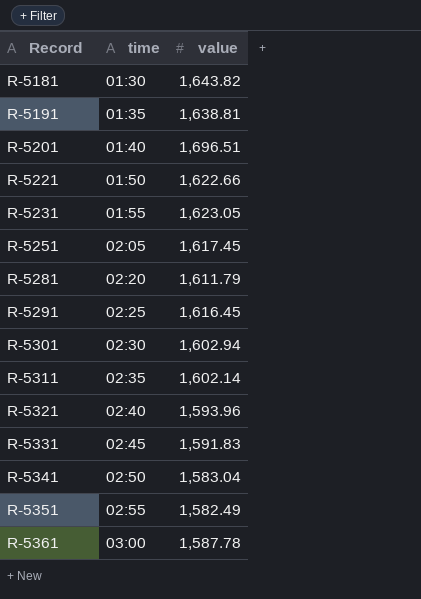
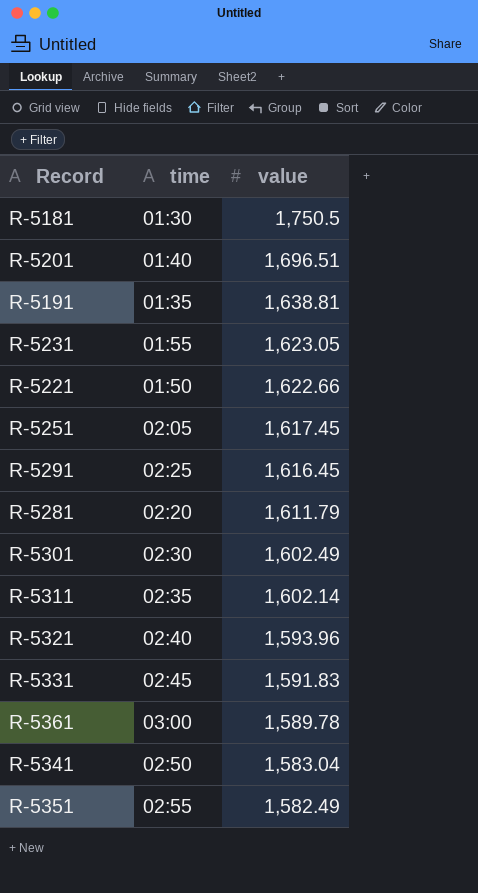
row order: Record ascending -> value descending
R-5181 | value: 1,643.82 -> 1,750.5
R-5301 | value: 1,602.94 -> 1,602.49
R-5361 | value: 1,587.78 -> 1,589.78

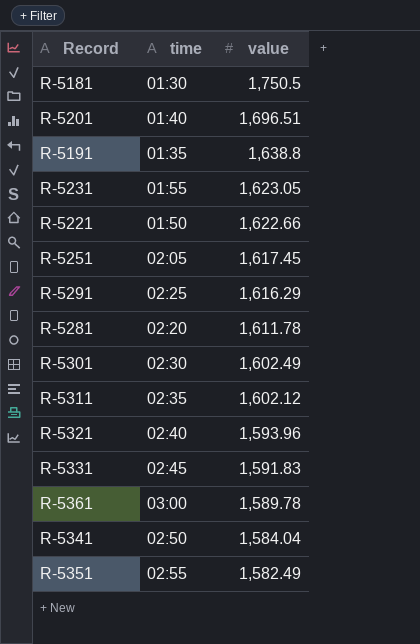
R-5191 | value: 1,638.81 -> 1,638.8
R-5291 | value: 1,616.45 -> 1,616.29
R-5281 | value: 1,611.79 -> 1,611.78
R-5311 | value: 1,602.14 -> 1,602.12
R-5341 | value: 1,583.04 -> 1,584.04

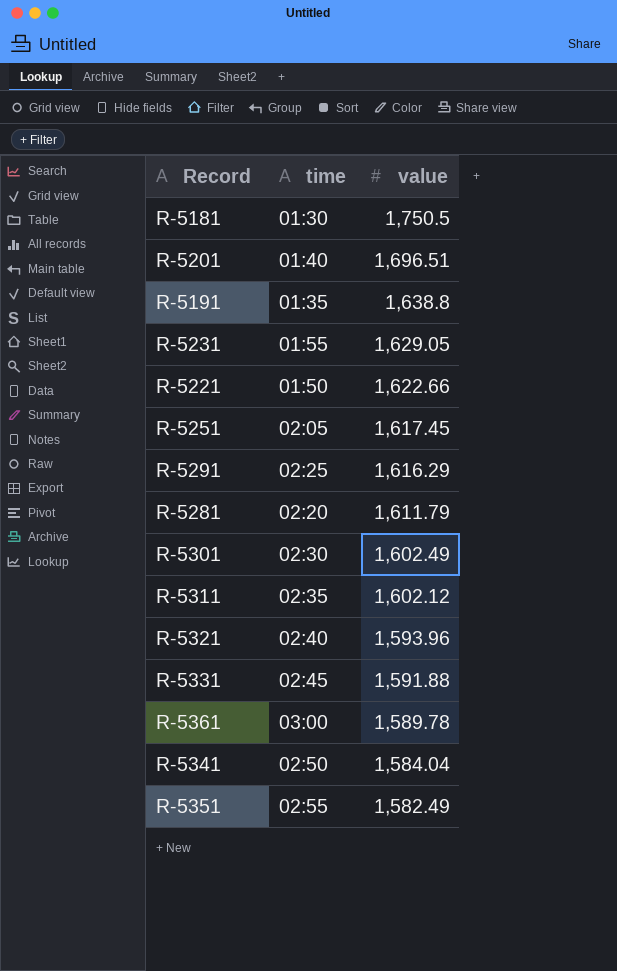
R-5231 | value: 1,623.05 -> 1,629.05
R-5281 | value: 1,611.78 -> 1,611.79
R-5331 | value: 1,591.83 -> 1,591.88

